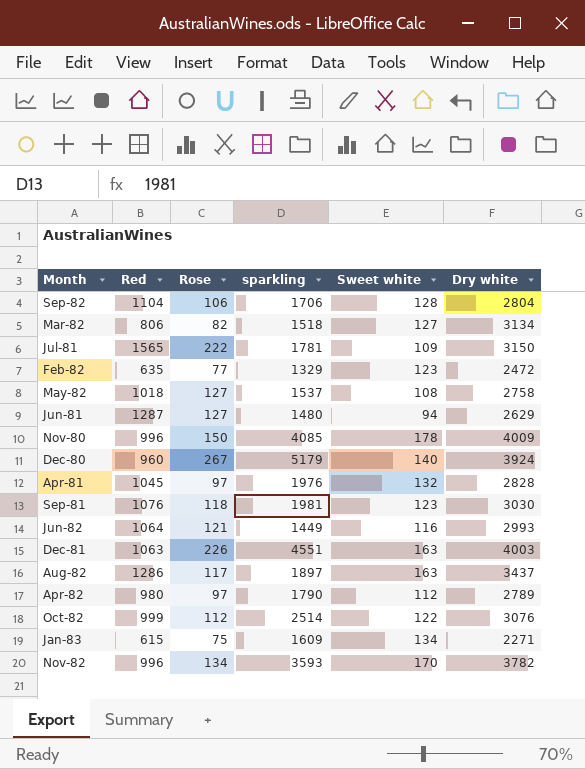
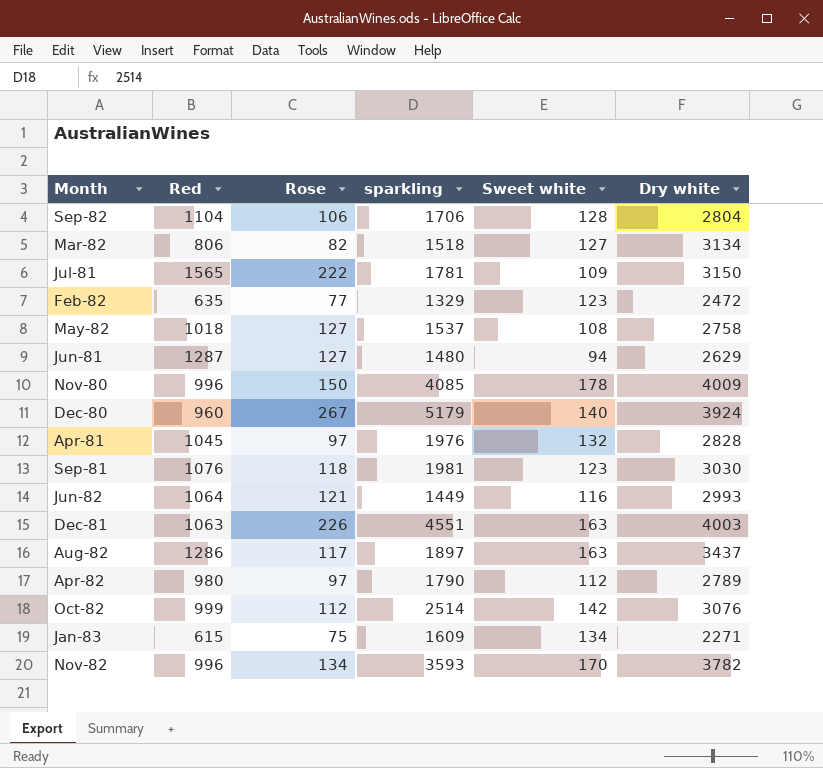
Oct-82 | Sweet white: 122 -> 142

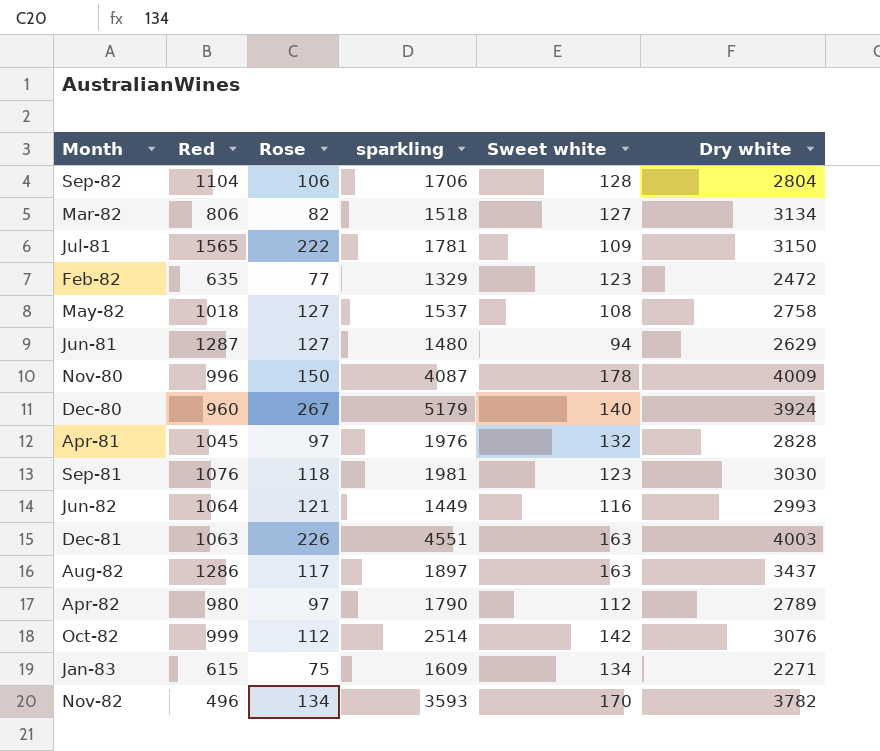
Nov-80 | sparkling: 4085 -> 4087
Nov-82 | Red: 996 -> 496

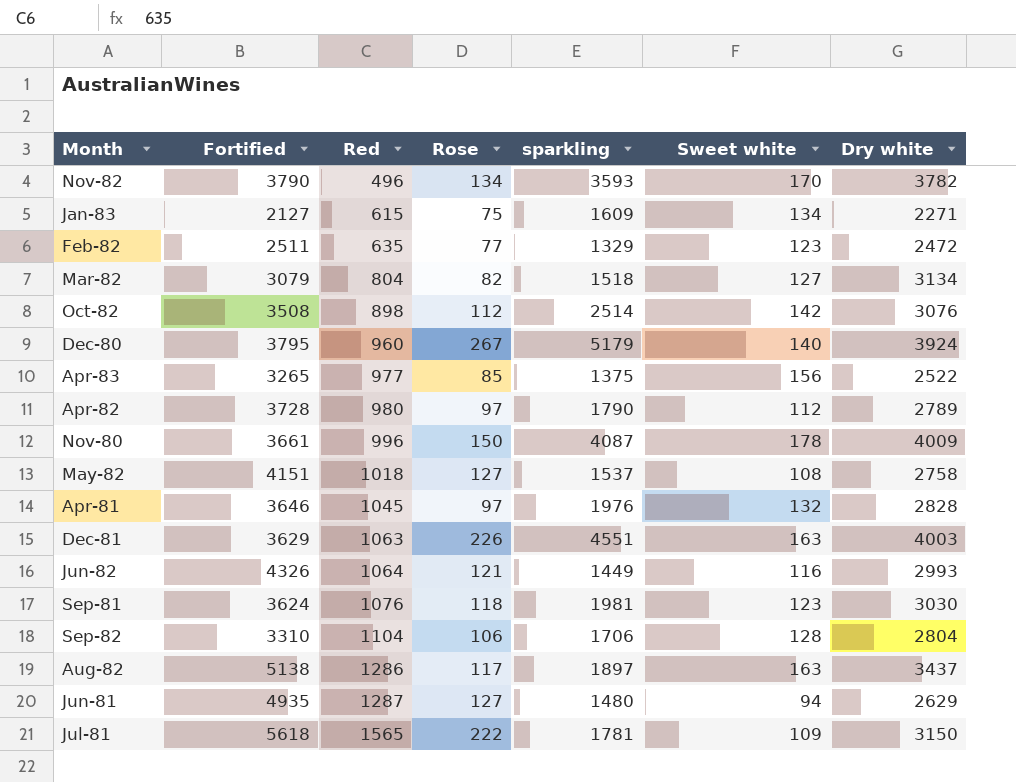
row order: none -> Red ascending
column Fortified | position: none -> 2
Mar-82 | Red: 806 -> 804
Oct-82 | Red: 999 -> 898
row Apr-83: none -> 3265 | 977 | 85 | 1375 | 156 | 2522

